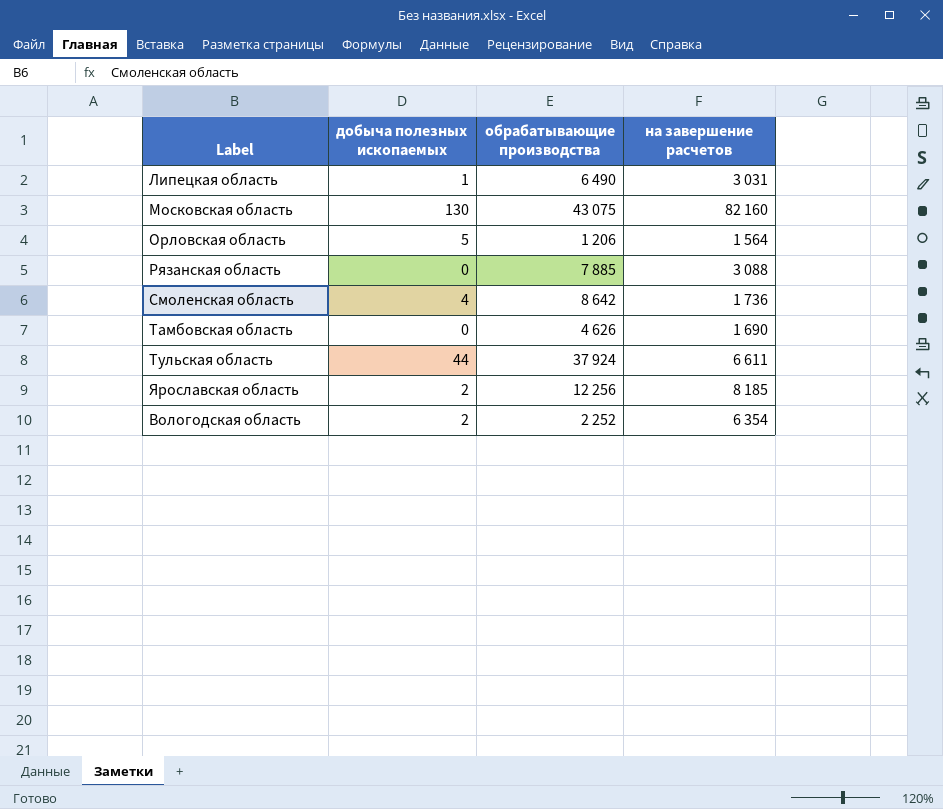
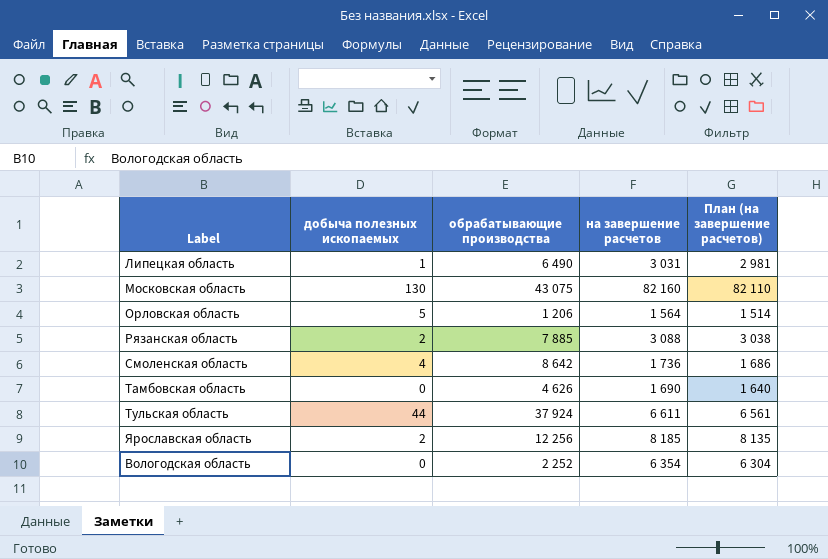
column План (на завершение расчетов) | formula: none -> [на завершение расчетов] - 50
Рязанская область | добыча полезных ископаемых: 0 -> 2
Вологодская область | добыча полезных ископаемых: 2 -> 0

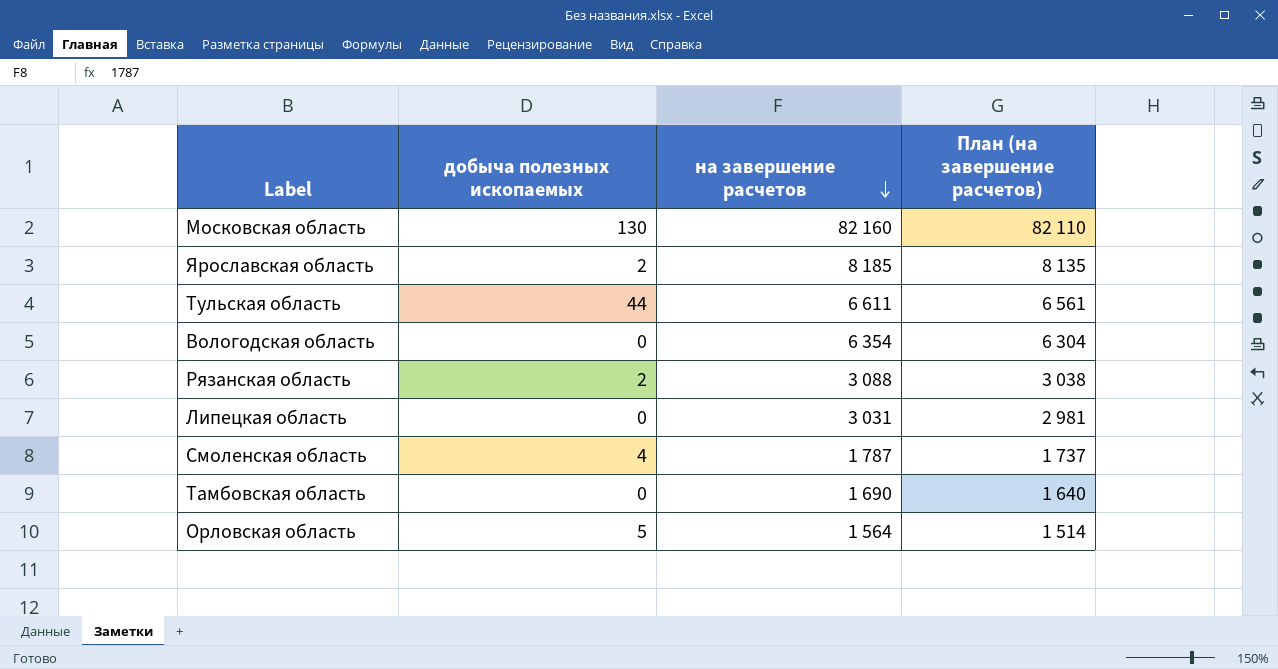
row order: none -> на завершение расчетов descending
column обрабатывающие производства | position: 3 -> none
Липецкая область | добыча полезных ископаемых: 1 -> 0
Смоленская область | на завершение расчетов: 1 736 -> 1 787
Смоленская область | План (на завершение расчетов): 1 686 -> 1 737

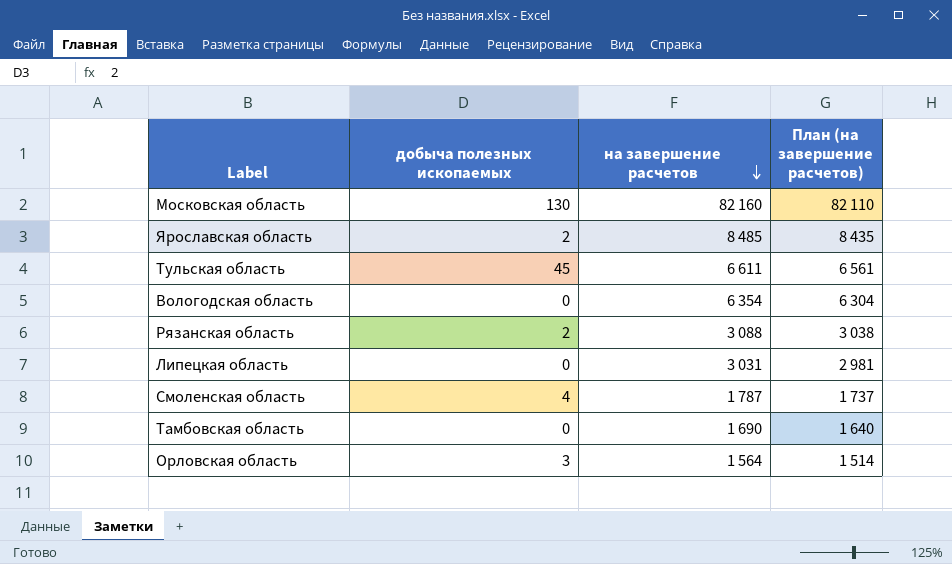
Ярославская область | на завершение расчетов: 8 185 -> 8 485
Ярославская область | План (на завершение расчетов): 8 135 -> 8 435
Тульская область | добыча полезных ископаемых: 44 -> 45
Орловская область | добыча полезных ископаемых: 5 -> 3

